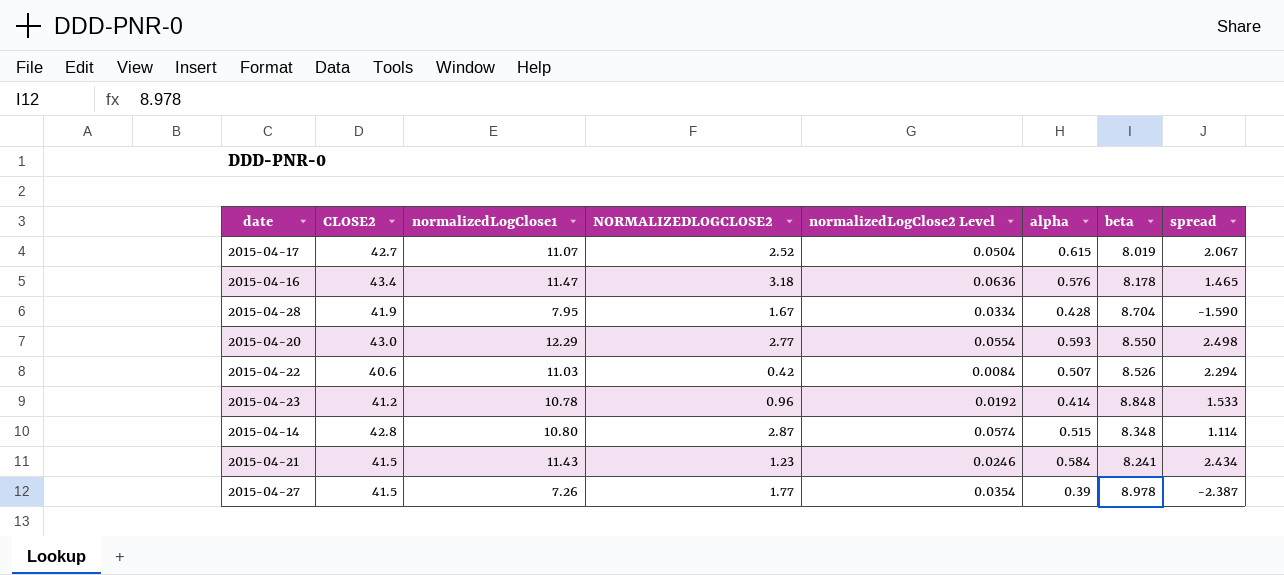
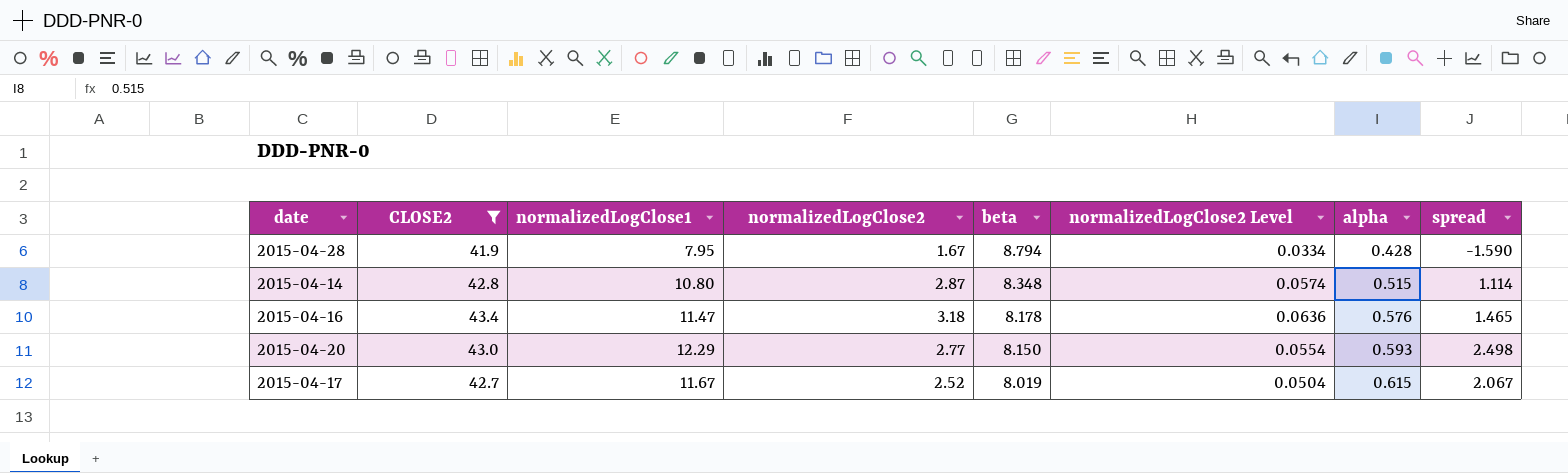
filter: none -> CLOSE2 >= 41.9
row order: none -> beta descending
column name: NORMALIZEDLOGCLOSE2 -> normalizedLogClose2
column beta | position: 7 -> 5
2015-04-28 | beta: 8.704 -> 8.794
2015-04-20 | beta: 8.550 -> 8.150
2015-04-17 | normalizedLogClose1: 11.07 -> 11.67

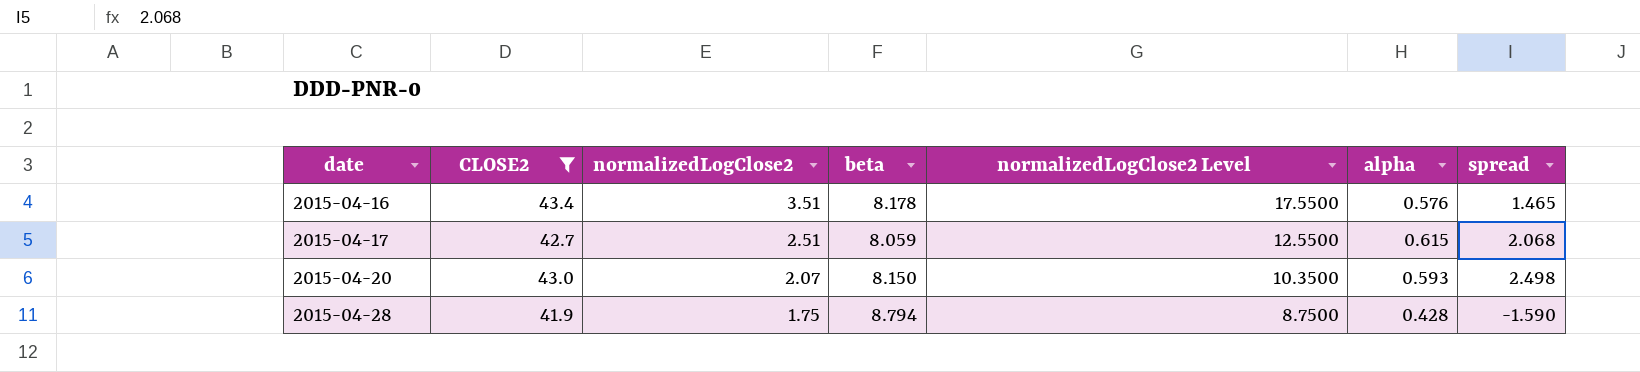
row order: beta descending -> date ascending
column normalizedLogClose1 | position: 3 -> none
column normalizedLogClose2 Level | formula: [normalizedLogClose2] * 0.02 -> [normalizedLogClose2] * 5
row 2015-04-14: 42.8 | 10.80 | 2.87 | 8.348 | 0.0574 | 0.515 | 1.114 -> none
2015-04-16 | normalizedLogClose2: 3.18 -> 3.51
2015-04-17 | normalizedLogClose2: 2.52 -> 2.51
2015-04-17 | beta: 8.019 -> 8.059
2015-04-17 | spread: 2.067 -> 2.068
2015-04-20 | normalizedLogClose2: 2.77 -> 2.07
2015-04-28 | normalizedLogClose2: 1.67 -> 1.75

